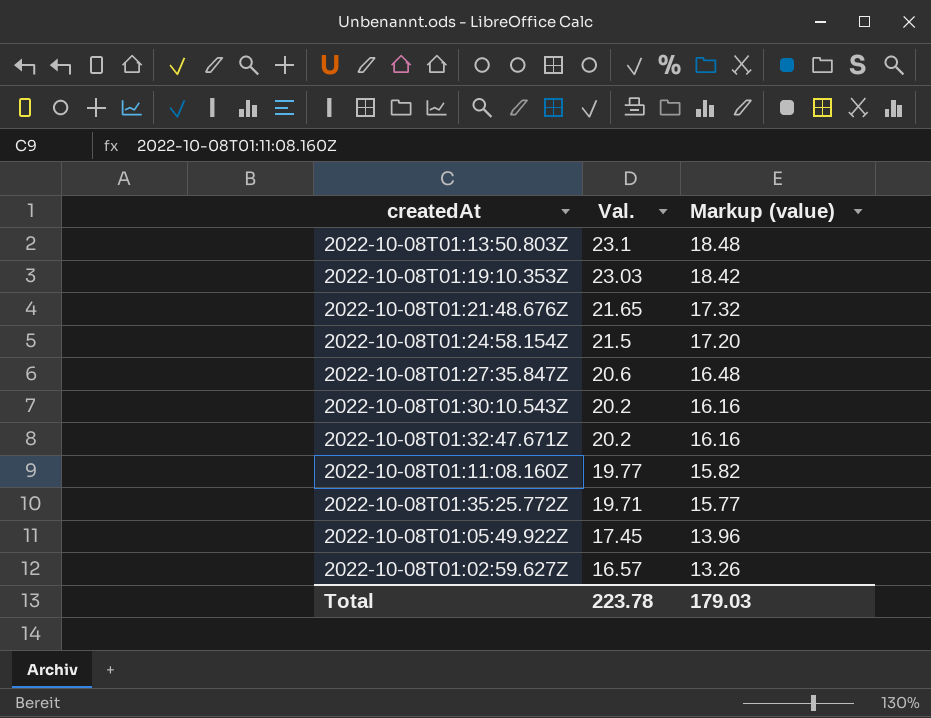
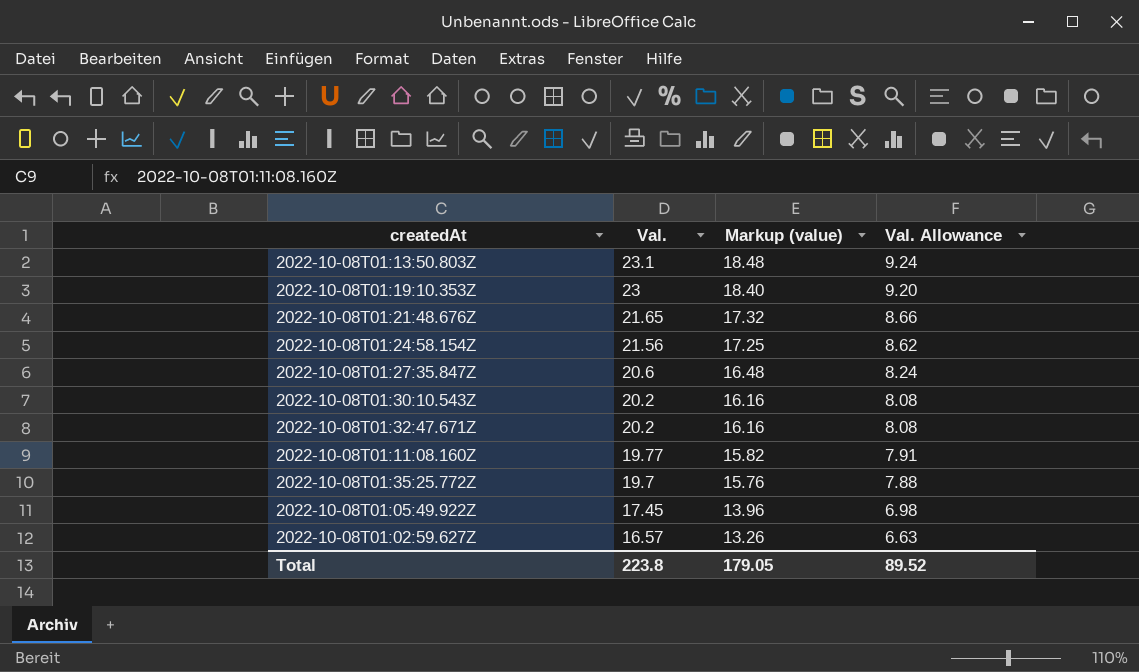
column Val. Allowance | formula: none -> [Val.] * 0.4
2022-10-08T01:19:10.353Z | Val.: 23.03 -> 23
2022-10-08T01:19:10.353Z | Markup (value): 18.42 -> 18.40
2022-10-08T01:24:58.154Z | Val.: 21.5 -> 21.56
2022-10-08T01:24:58.154Z | Markup (value): 17.20 -> 17.25
2022-10-08T01:35:25.772Z | Val.: 19.71 -> 19.7
2022-10-08T01:35:25.772Z | Markup (value): 15.77 -> 15.76
Total | Val.: 223.78 -> 223.8
Total | Markup (value): 179.03 -> 179.05

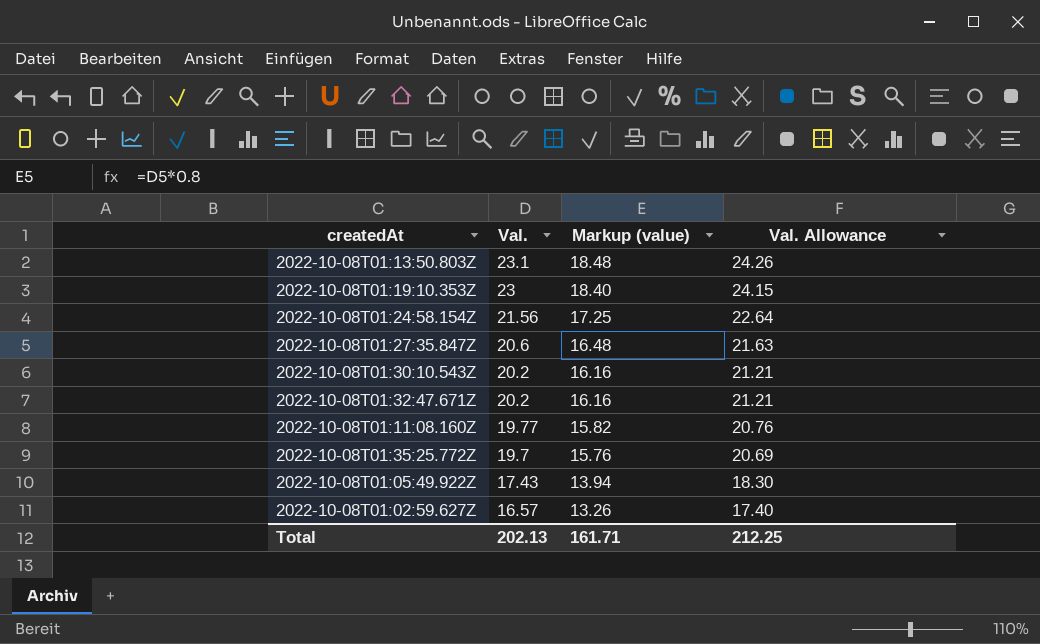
column Val. Allowance | formula: [Val.] * 0.4 -> [Val.] * 1.05
row 2022-10-08T01:21:48.676Z: 21.65 | 17.32 | 8.66 -> none
2022-10-08T01:05:49.922Z | Val.: 17.45 -> 17.43
2022-10-08T01:05:49.922Z | Markup (value): 13.96 -> 13.94
Total | Val.: 223.8 -> 202.13
Total | Markup (value): 179.05 -> 161.71
Total | Val. Allowance: 89.52 -> 212.25

